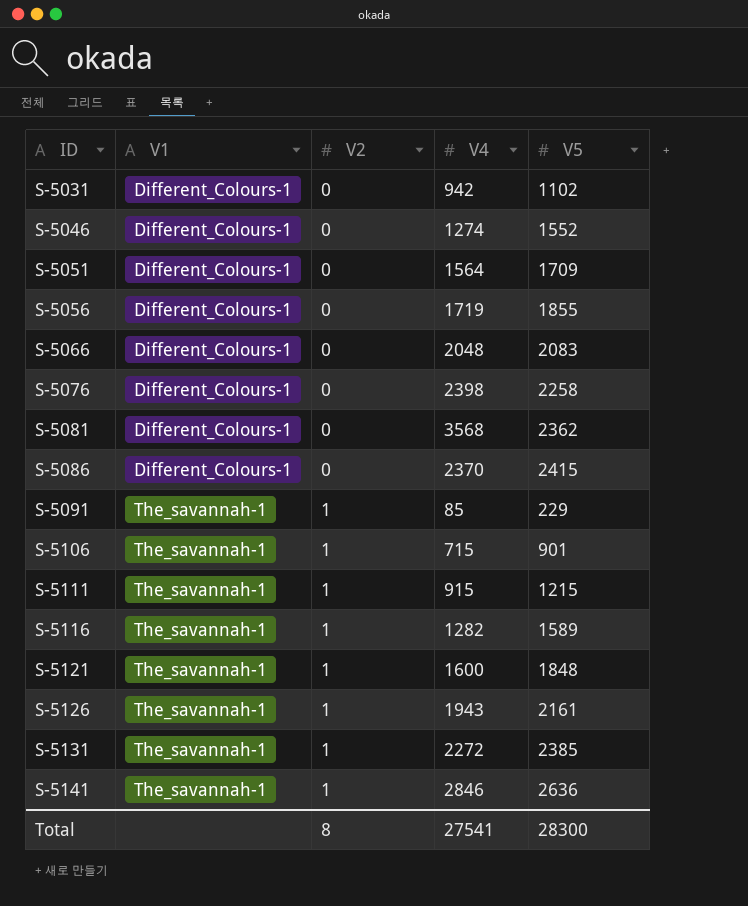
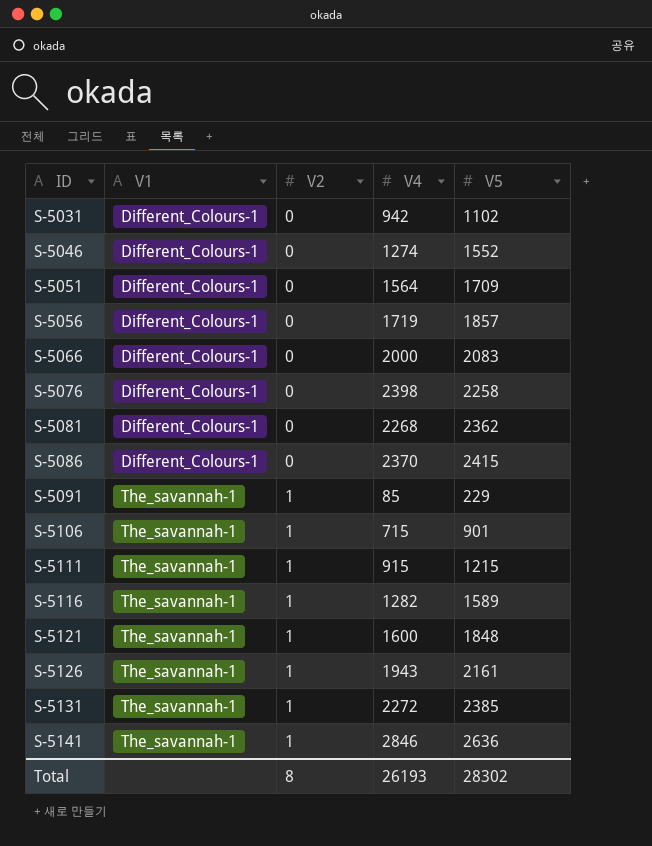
S-5056 | V5: 1855 -> 1857
S-5066 | V4: 2048 -> 2000
S-5081 | V4: 3568 -> 2268
Total | V4: 27541 -> 26193
Total | V5: 28300 -> 28302

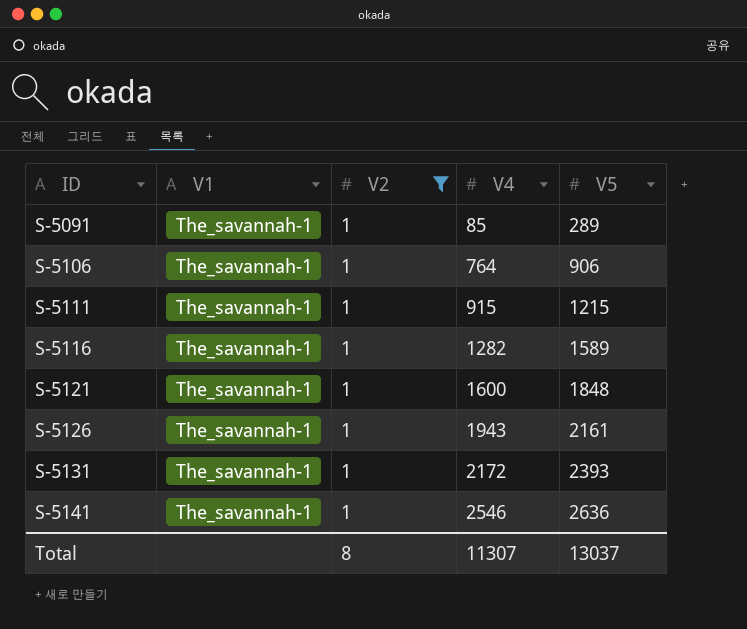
filter: none -> V2 = 1
S-5091 | V5: 229 -> 289
S-5106 | V4: 715 -> 764
S-5106 | V5: 901 -> 906
S-5131 | V4: 2272 -> 2172
S-5131 | V5: 2385 -> 2393
S-5141 | V4: 2846 -> 2546
Total | V4: 26193 -> 11307
Total | V5: 28302 -> 13037

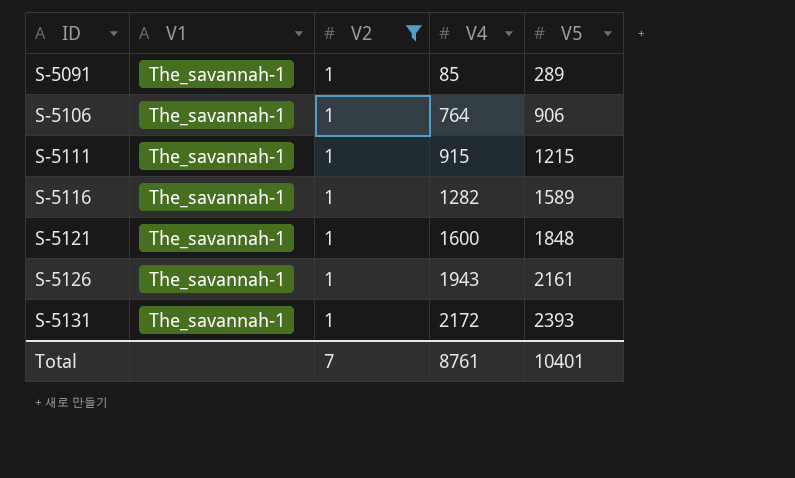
row S-5141: The_savannah-1 | 1 | 2546 | 2636 -> none
Total | V2: 8 -> 7
Total | V4: 11307 -> 8761
Total | V5: 13037 -> 10401

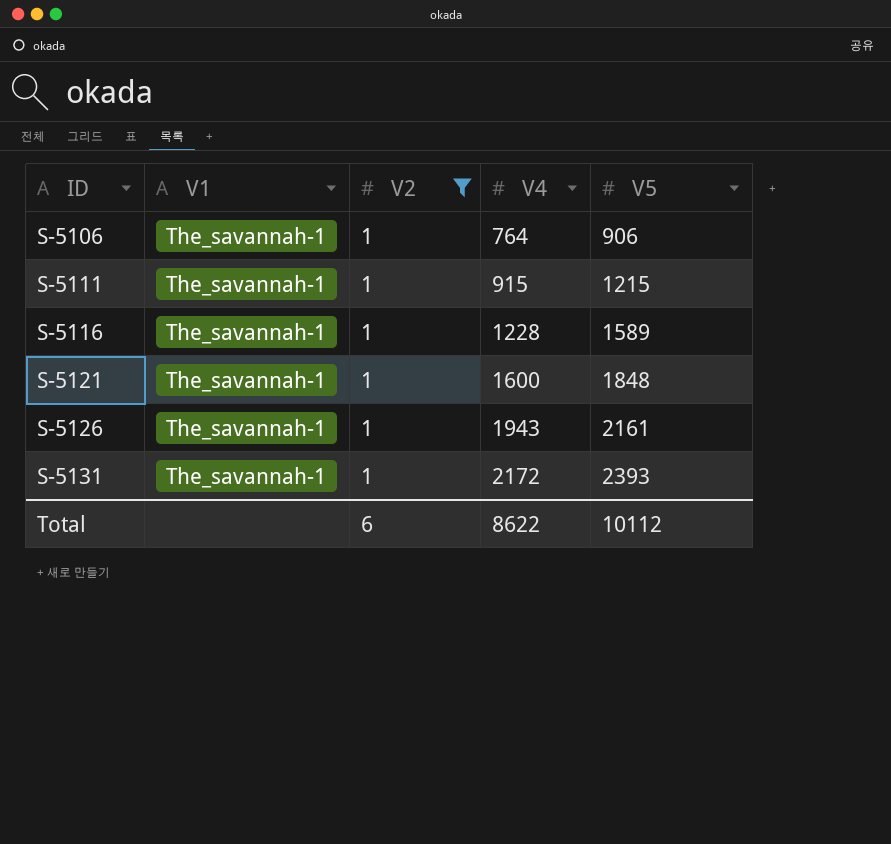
row S-5091: The_savannah-1 | 1 | 85 | 289 -> none
S-5116 | V4: 1282 -> 1228
Total | V2: 7 -> 6
Total | V4: 8761 -> 8622
Total | V5: 10401 -> 10112

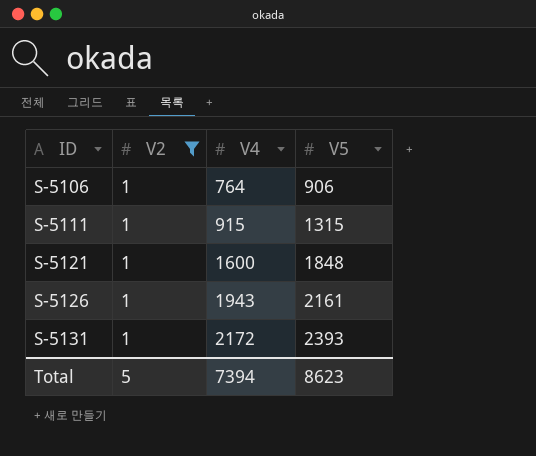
column V1 | position: 2 -> none
row S-5116: The_savannah-1 | 1 | 1228 | 1589 -> none
S-5111 | V5: 1215 -> 1315
Total | V2: 6 -> 5
Total | V4: 8622 -> 7394
Total | V5: 10112 -> 8623

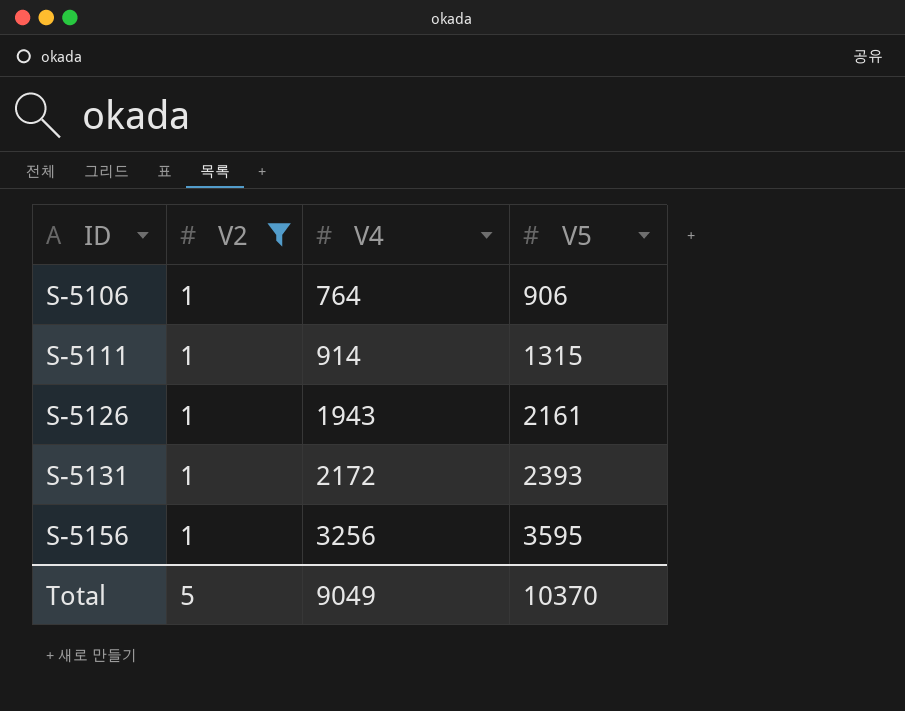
row S-5121: 1 | 1600 | 1848 -> none
S-5111 | V4: 915 -> 914
row S-5156: none -> 1 | 3256 | 3595
Total | V4: 7394 -> 9049
Total | V5: 8623 -> 10370

